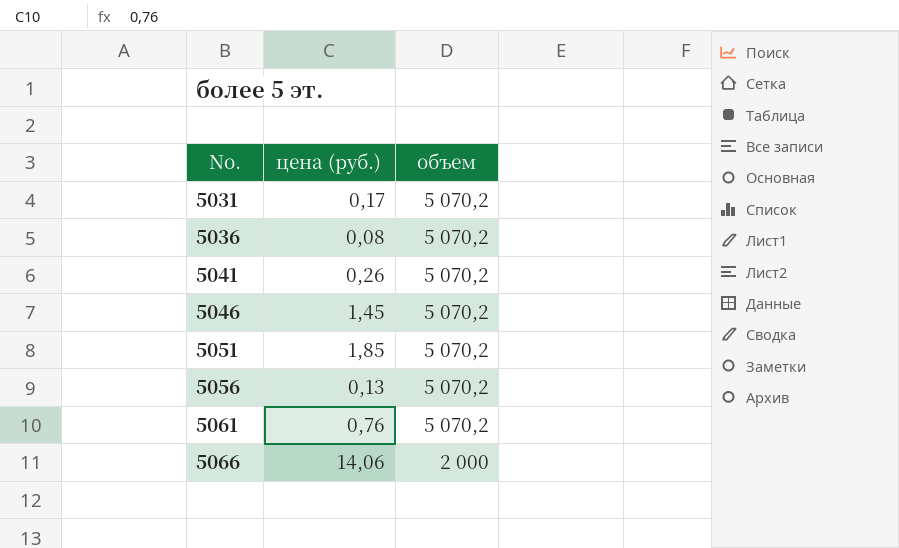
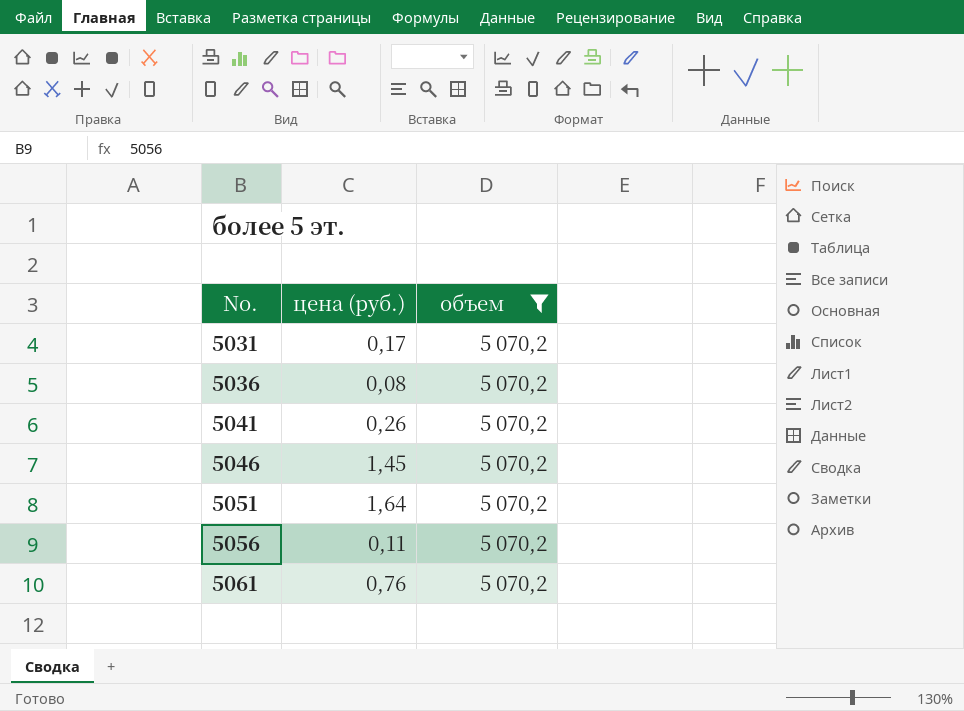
filter: none -> объем = 5 070,2
5051 | цена (руб.): 1,85 -> 1,64
5056 | цена (руб.): 0,13 -> 0,11

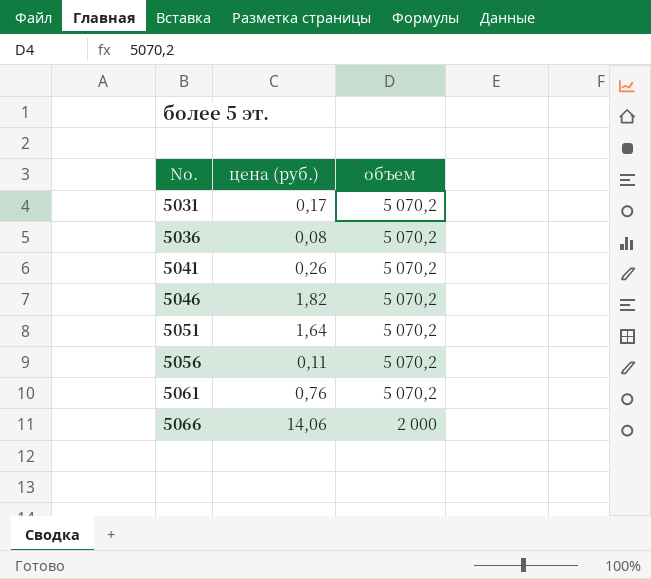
filter: объем = 5 070,2 -> none
5046 | цена (руб.): 1,45 -> 1,82

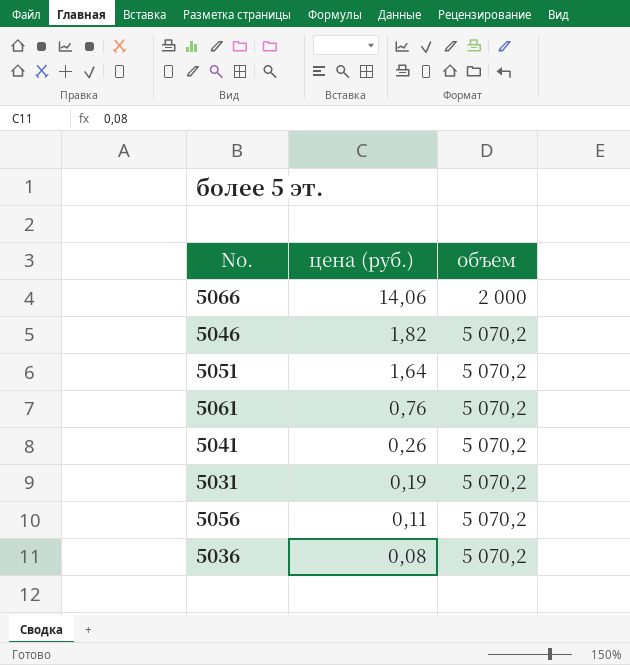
row order: No. ascending -> цена (руб.) descending
5031 | цена (руб.): 0,17 -> 0,19

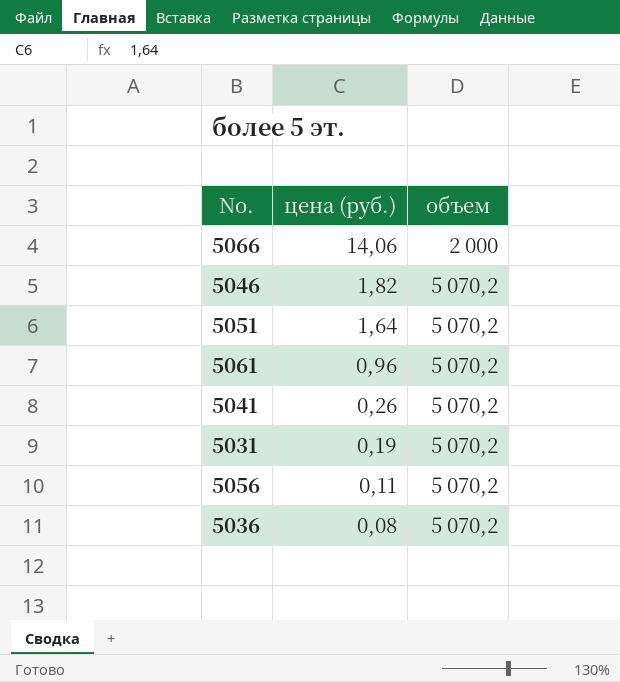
5061 | цена (руб.): 0,76 -> 0,96

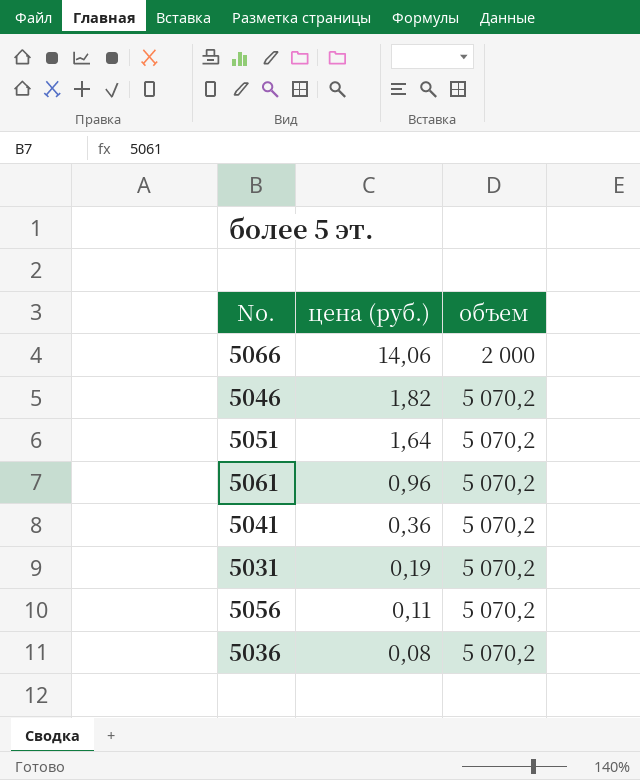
5041 | цена (руб.): 0,26 -> 0,36

